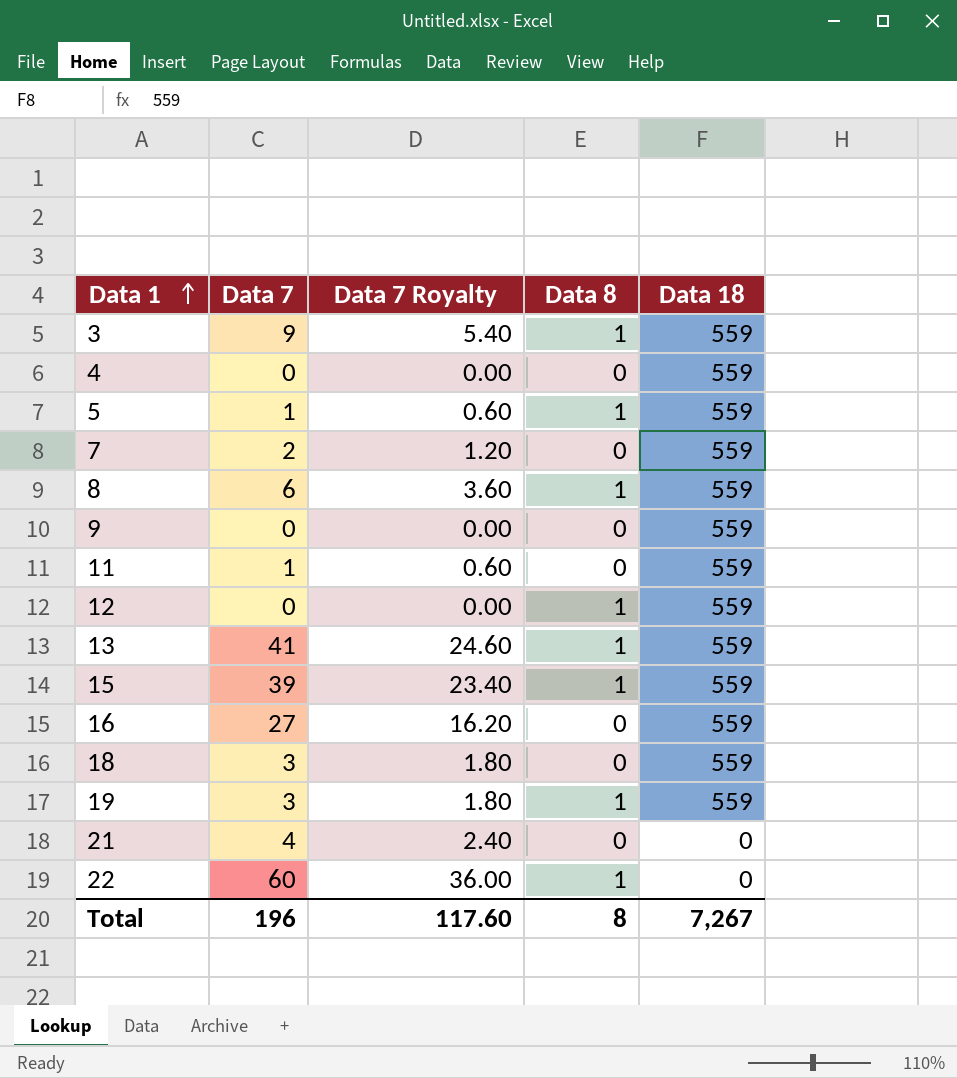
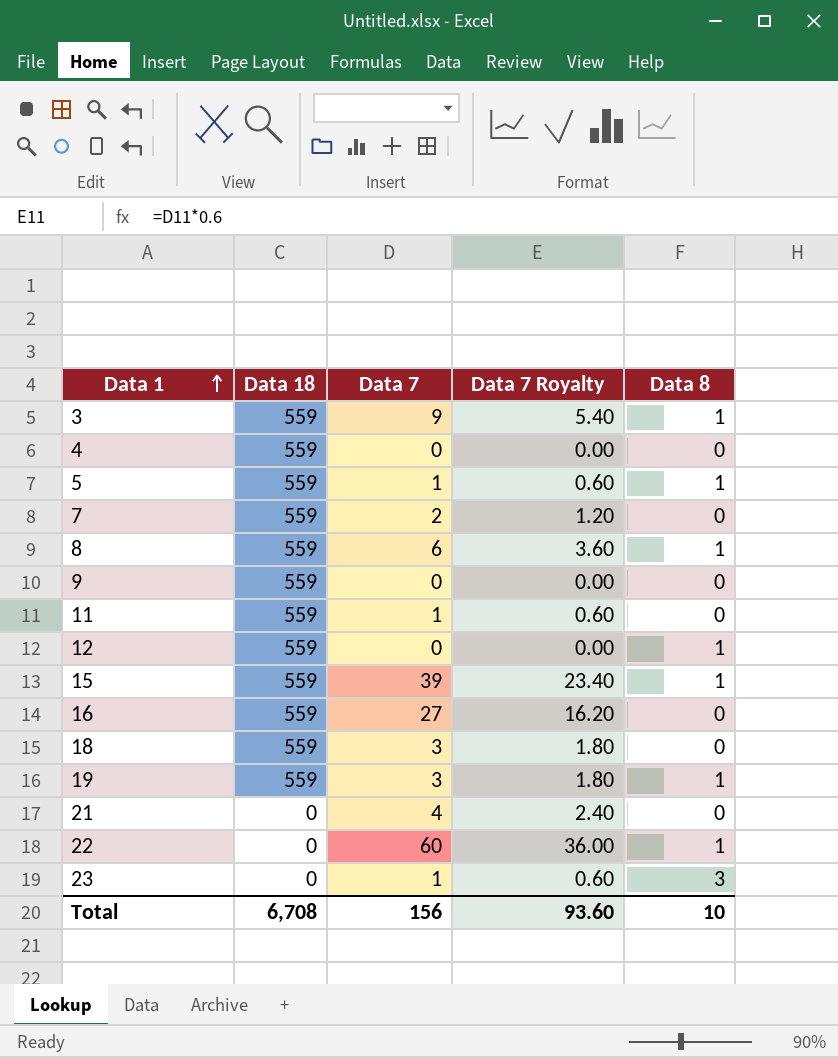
column Data 18 | position: 5 -> 2
row 13: 41 | 24.60 | 1 | 559 -> none
row 23: none -> 0 | 1 | 0.60 | 3
Total | Data 18: 7,267 -> 6,708
Total | Data 7: 196 -> 156
Total | Data 7 Royalty: 117.60 -> 93.60
Total | Data 8: 8 -> 10

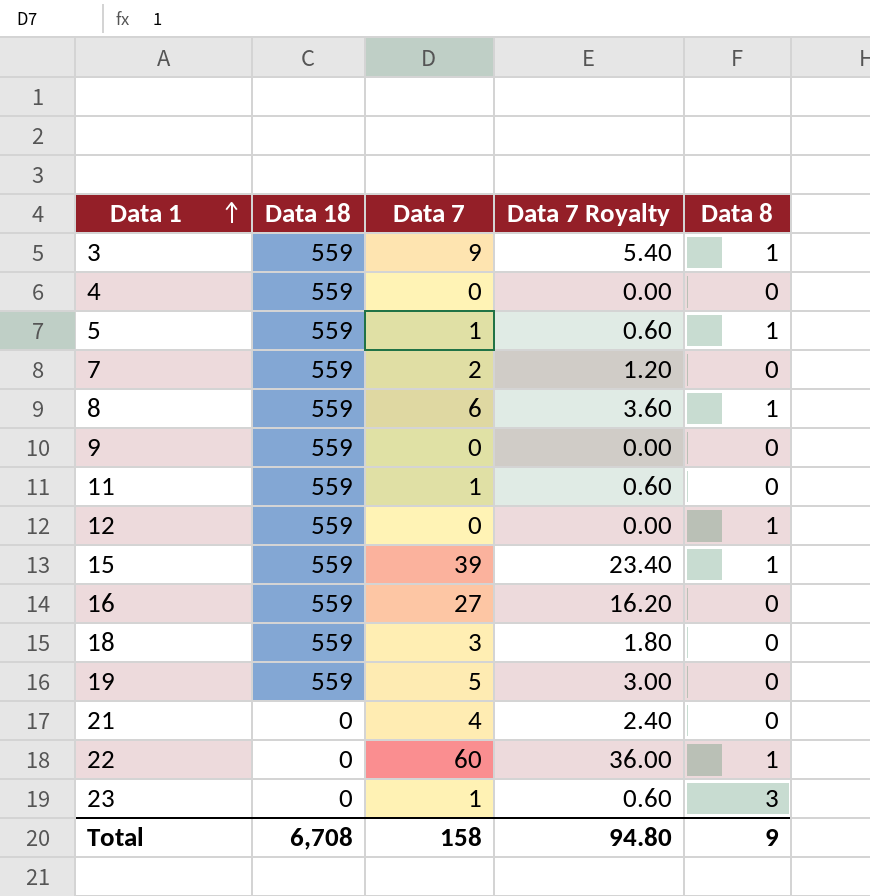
19 | Data 7: 3 -> 5
19 | Data 7 Royalty: 1.80 -> 3.00
19 | Data 8: 1 -> 0
Total | Data 7: 156 -> 158
Total | Data 7 Royalty: 93.60 -> 94.80
Total | Data 8: 10 -> 9

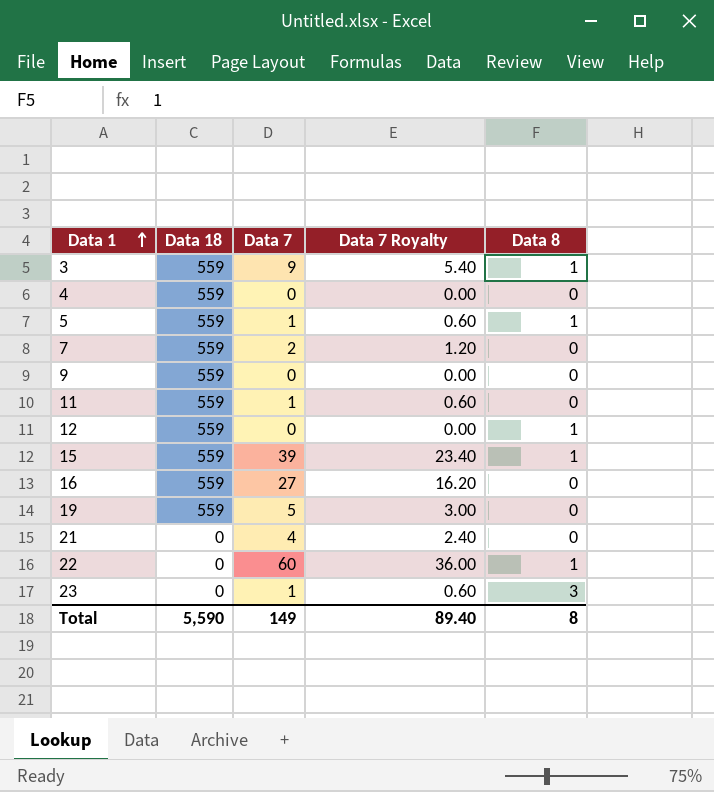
row 8: 559 | 6 | 3.60 | 1 -> none
row 18: 559 | 3 | 1.80 | 0 -> none
Total | Data 18: 6,708 -> 5,590
Total | Data 7: 158 -> 149
Total | Data 7 Royalty: 94.80 -> 89.40
Total | Data 8: 9 -> 8

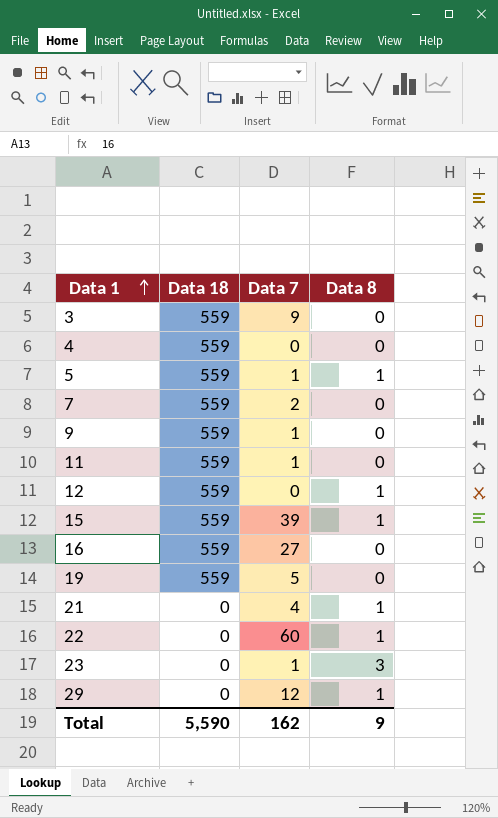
column Data 7 Royalty | formula: [Data 7] * 0.6 -> none
3 | Data 8: 1 -> 0
9 | Data 7: 0 -> 1
21 | Data 8: 0 -> 1
row 29: none -> 0 | 12 | 1
Total | Data 7: 149 -> 162
Total | Data 8: 8 -> 9

